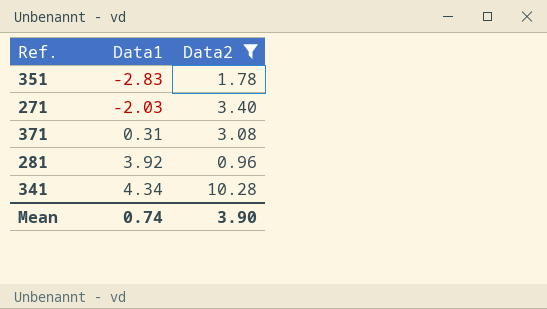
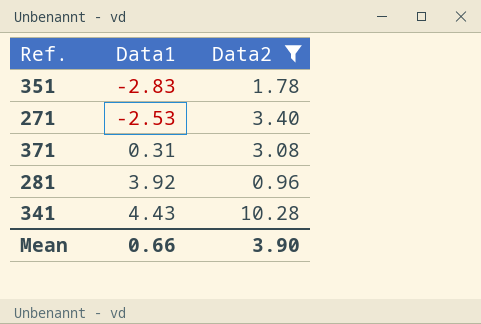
271 | Data1: -2.03 -> -2.53
341 | Data1: 4.34 -> 4.43
Mean | Data1: 0.74 -> 0.66

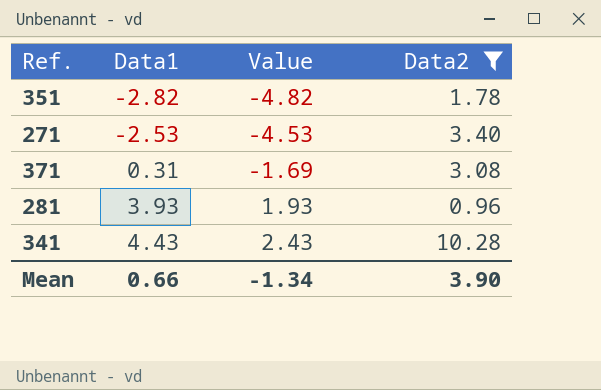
column Value | formula: none -> [Data1] - 2
351 | Data1: -2.83 -> -2.82
281 | Data1: 3.92 -> 3.93

